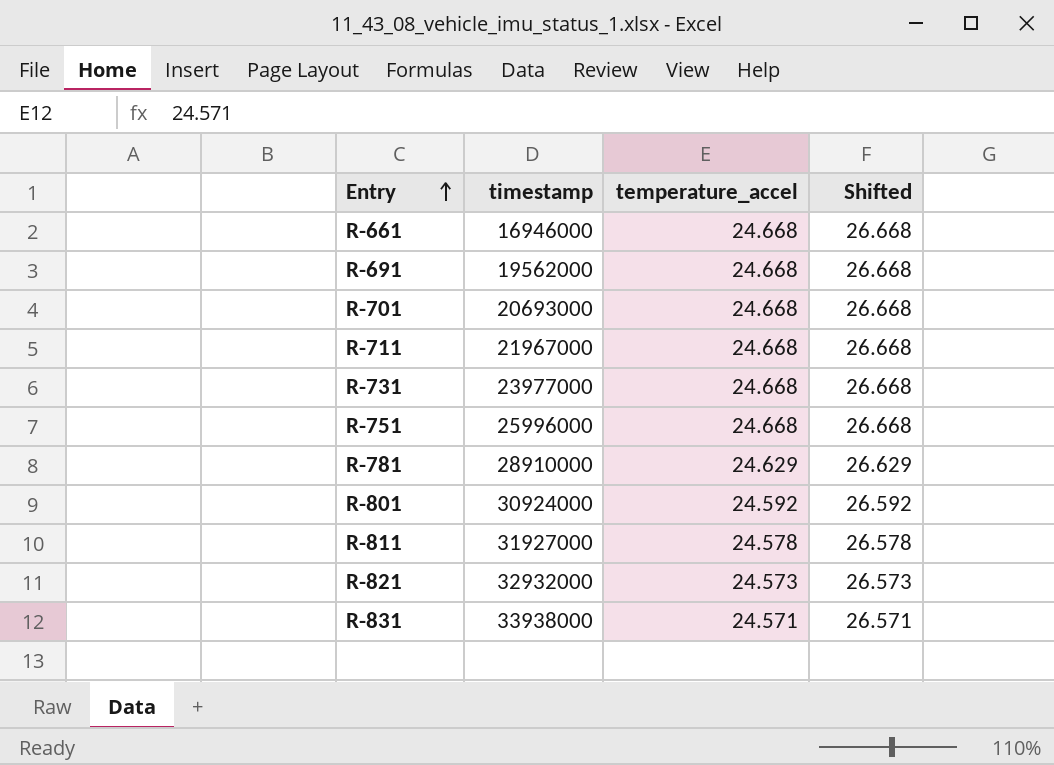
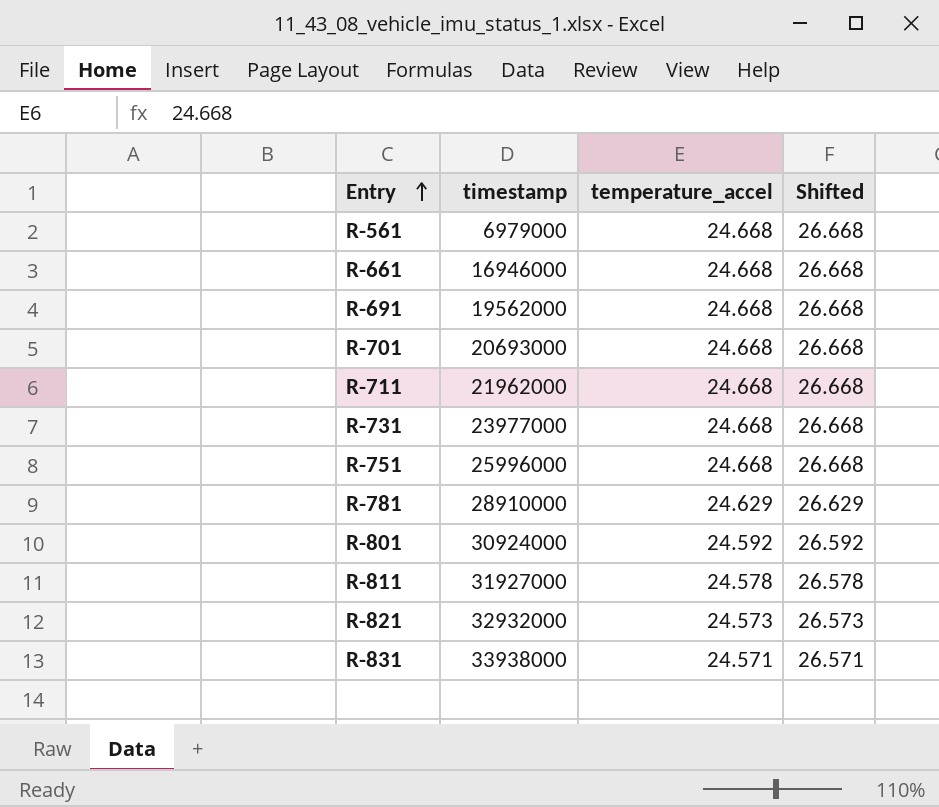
row R-561: none -> 6979000 | 24.668 | 26.668
R-711 | timestamp: 21967000 -> 21962000

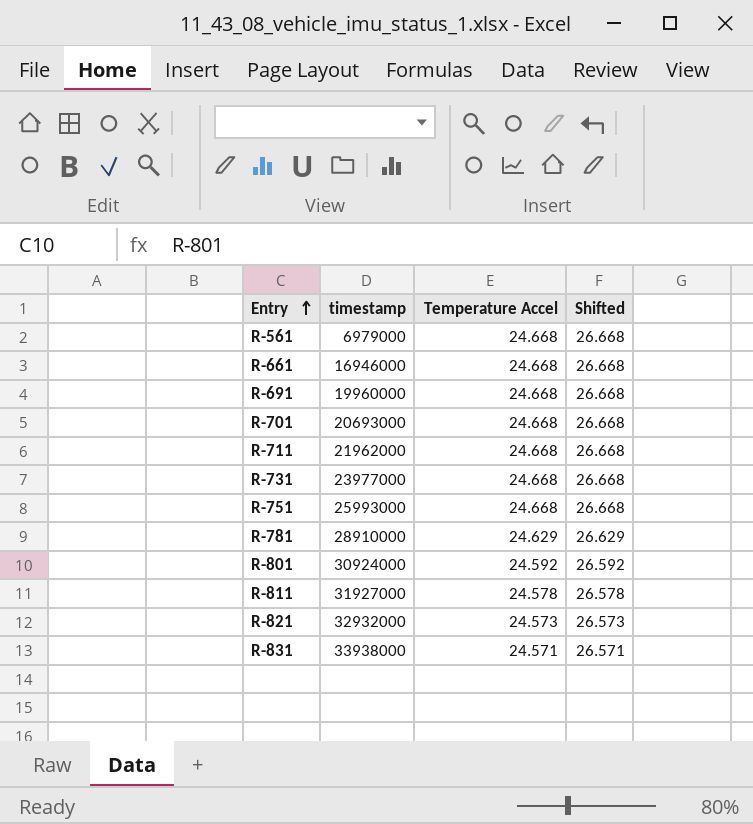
column name: temperature_accel -> Temperature Accel
R-691 | timestamp: 19562000 -> 19960000
R-751 | timestamp: 25996000 -> 25993000

